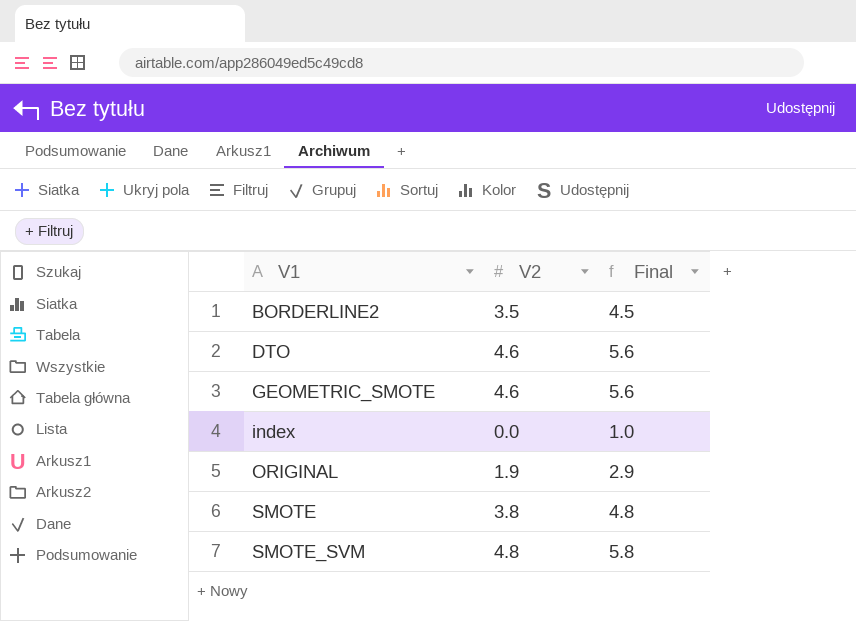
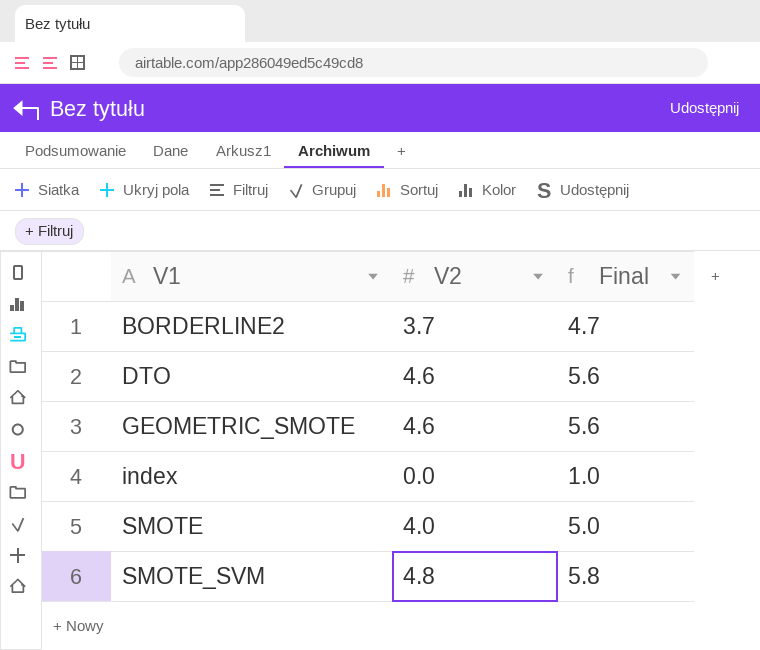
row ORIGINAL: 1.9 | 2.9 -> none
BORDERLINE2 | V2: 3.5 -> 3.7
BORDERLINE2 | Final: 4.5 -> 4.7
SMOTE | V2: 3.8 -> 4.0
SMOTE | Final: 4.8 -> 5.0

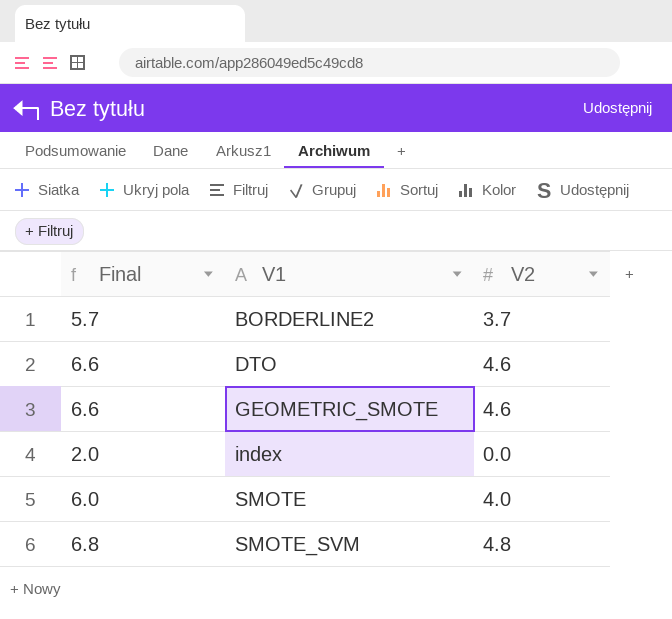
column Final | formula: [V2] + 1 -> [V2] + 2
column Final | position: 3 -> 1

